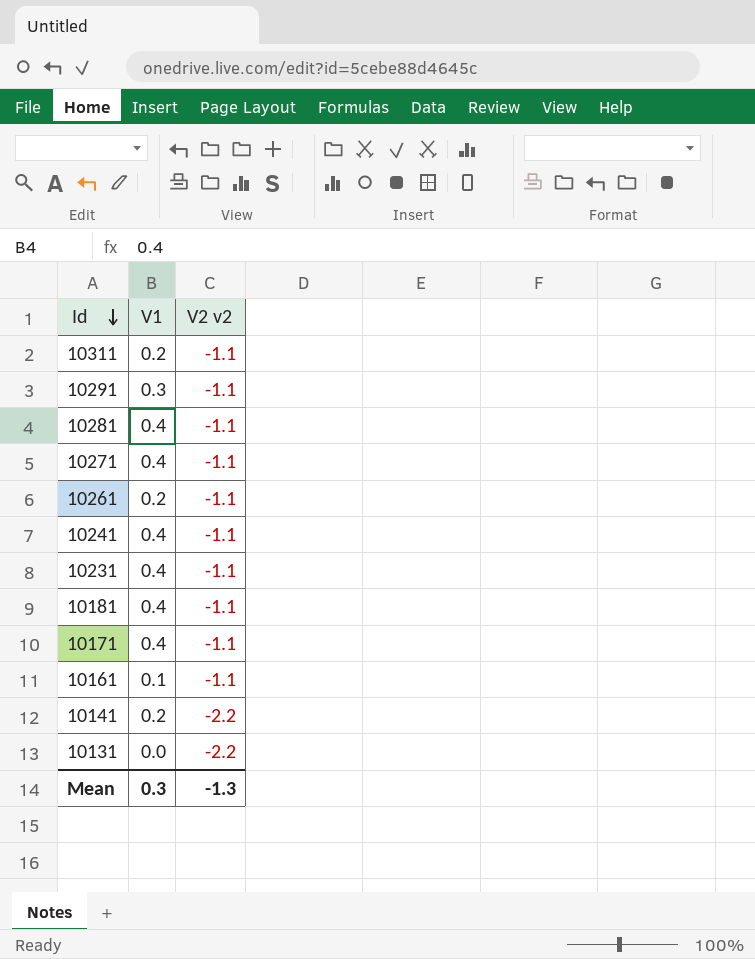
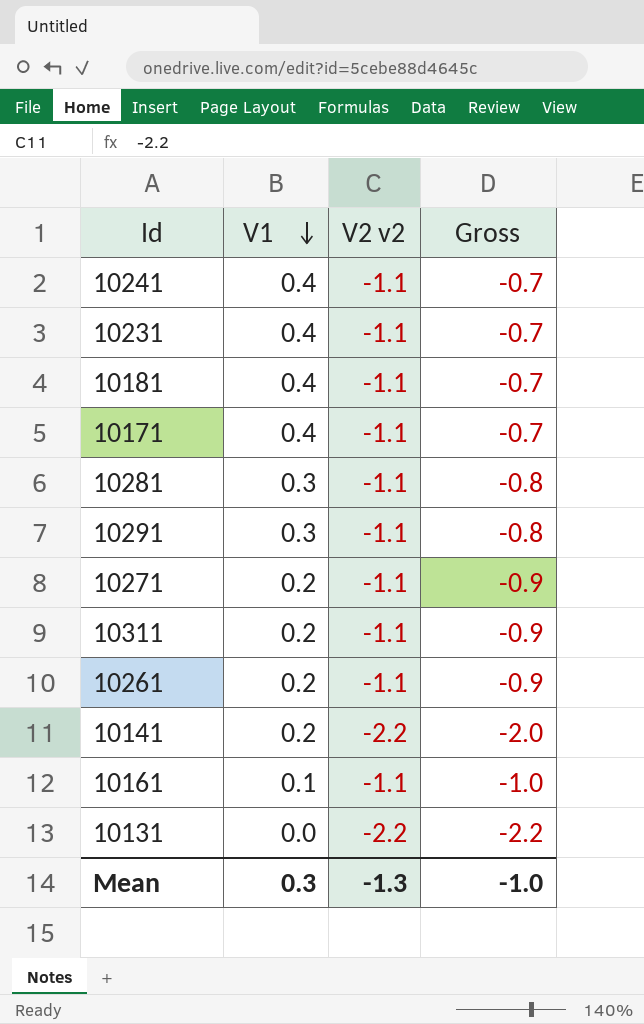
row order: Id descending -> V1 descending
column Gross | formula: none -> [V1] + [V2 v2]
10281 | V1: 0.4 -> 0.3
10271 | V1: 0.4 -> 0.2

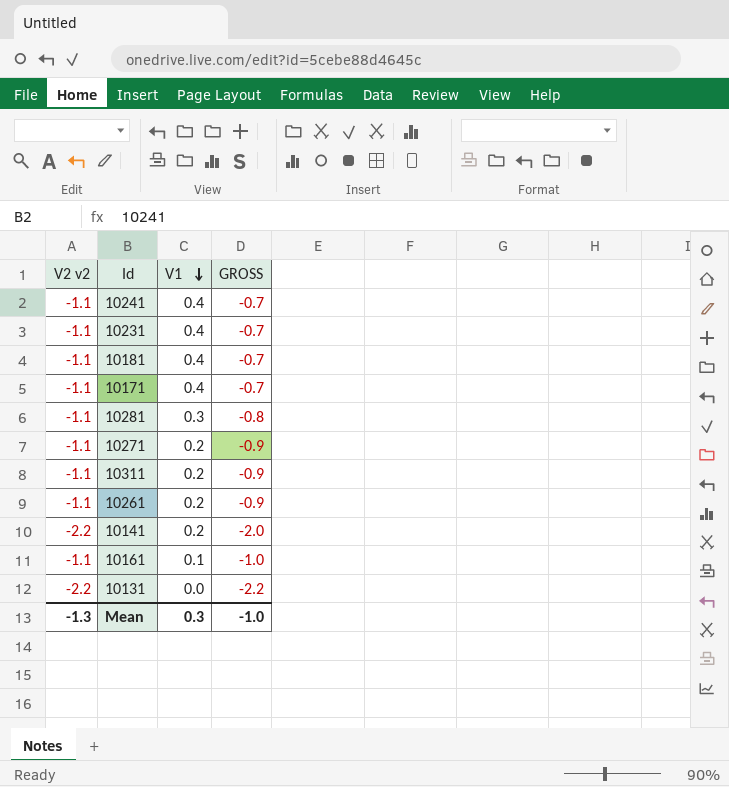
column V2 v2 | position: 3 -> 1
column name: Gross -> GROSS
row 10291: 0.3 | -1.1 | -0.8 -> none

